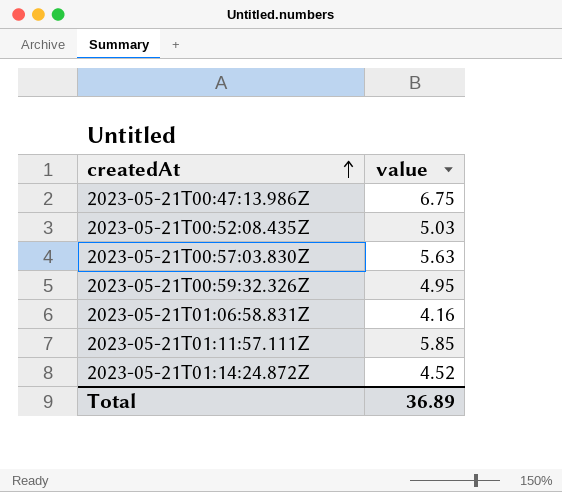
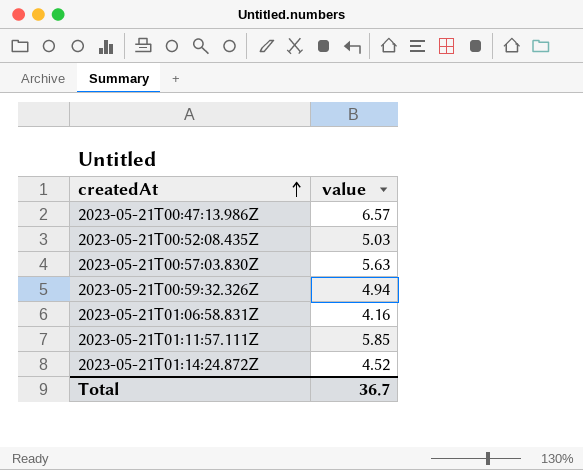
2023-05-21T00:47:13.986Z | value: 6.75 -> 6.57
2023-05-21T00:59:32.326Z | value: 4.95 -> 4.94
Total | value: 36.89 -> 36.7

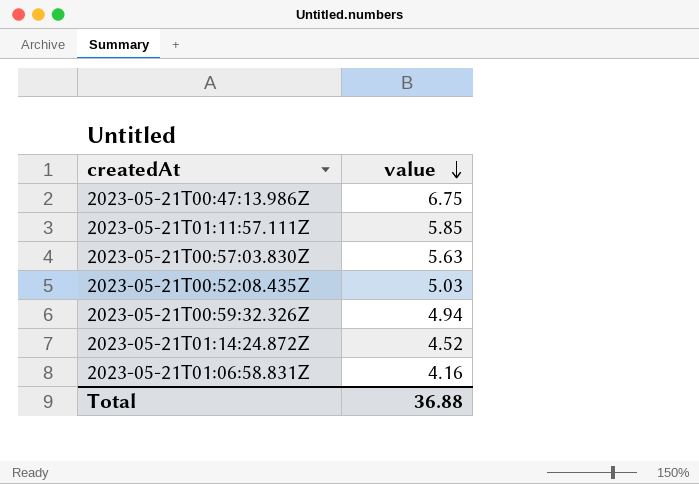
row order: createdAt ascending -> value descending
2023-05-21T00:47:13.986Z | value: 6.57 -> 6.75
Total | value: 36.7 -> 36.88

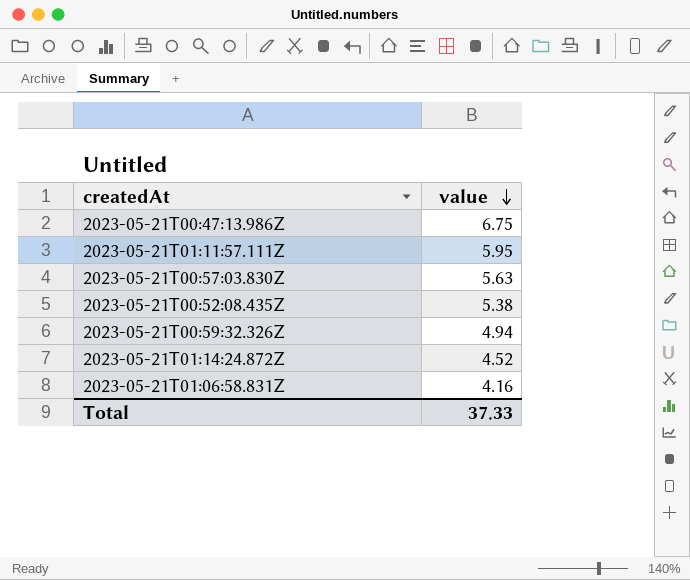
2023-05-21T01:11:57.111Z | value: 5.85 -> 5.95
2023-05-21T00:52:08.435Z | value: 5.03 -> 5.38
Total | value: 36.88 -> 37.33

